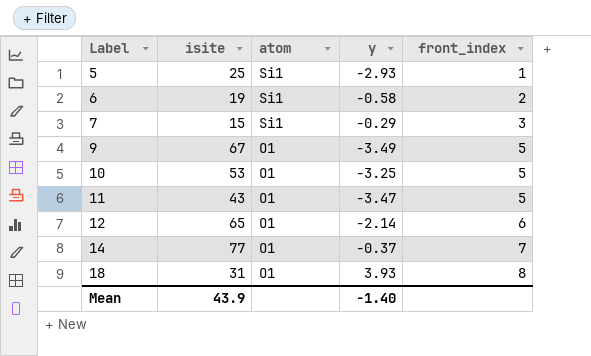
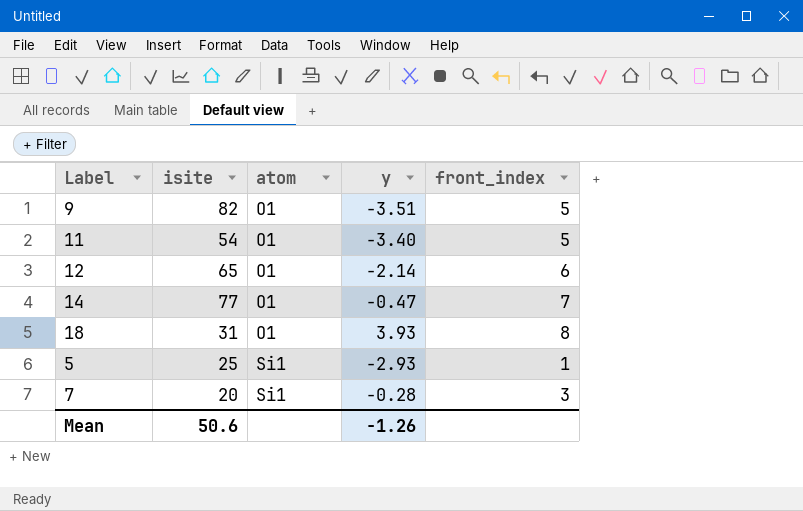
row order: Label ascending -> atom ascending
row 6: 19 | Si1 | -0.58 | 2 -> none
row 10: 53 | O1 | -3.25 | 5 -> none
9 | isite: 67 -> 82
9 | y: -3.49 -> -3.51
11 | isite: 43 -> 54
11 | y: -3.47 -> -3.40
14 | y: -0.37 -> -0.47
7 | isite: 15 -> 20
7 | y: -0.29 -> -0.28
Mean | isite: 43.9 -> 50.6
Mean | y: -1.40 -> -1.26

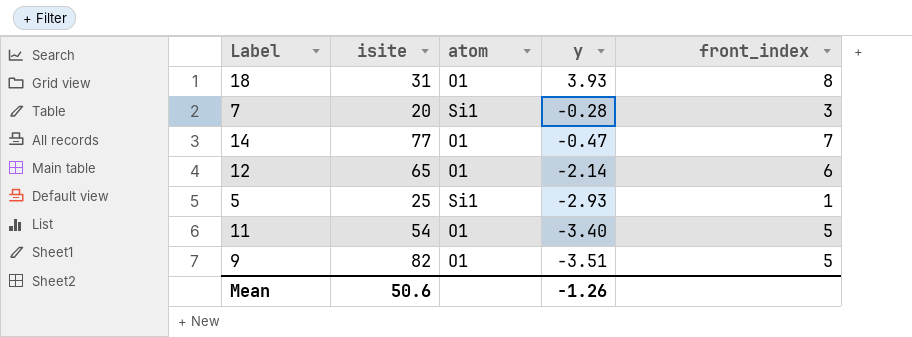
row order: atom ascending -> y descending

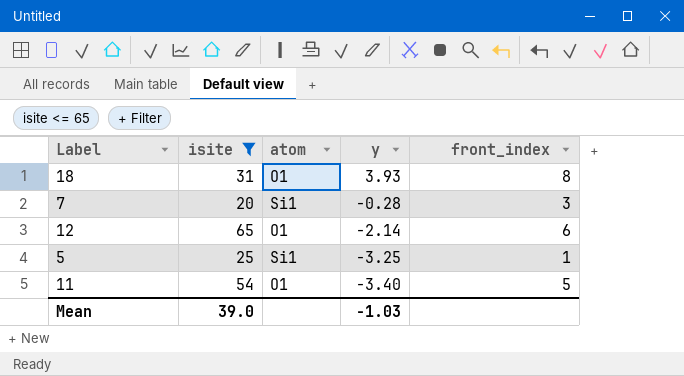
filter: none -> isite <= 65
5 | y: -2.93 -> -3.25
Mean | isite: 50.6 -> 39.0
Mean | y: -1.26 -> -1.03

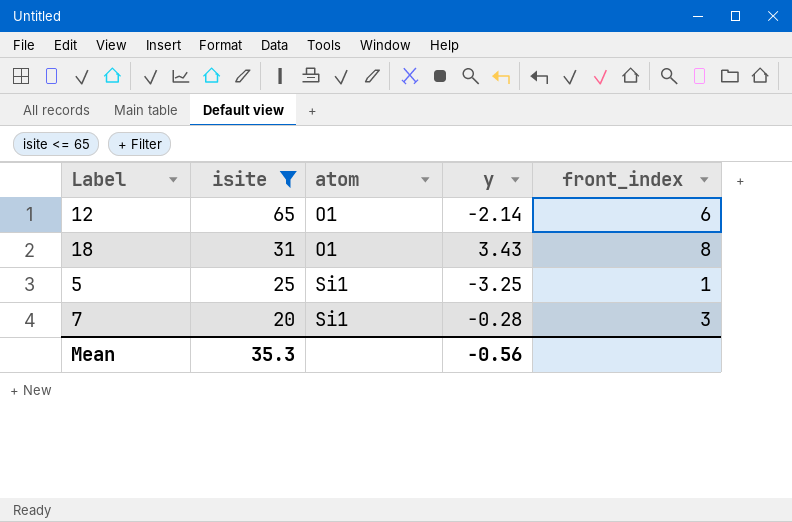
row order: y descending -> isite descending
row 11: 54 | O1 | -3.40 | 5 -> none
18 | y: 3.93 -> 3.43
Mean | isite: 39.0 -> 35.3
Mean | y: -1.03 -> -0.56

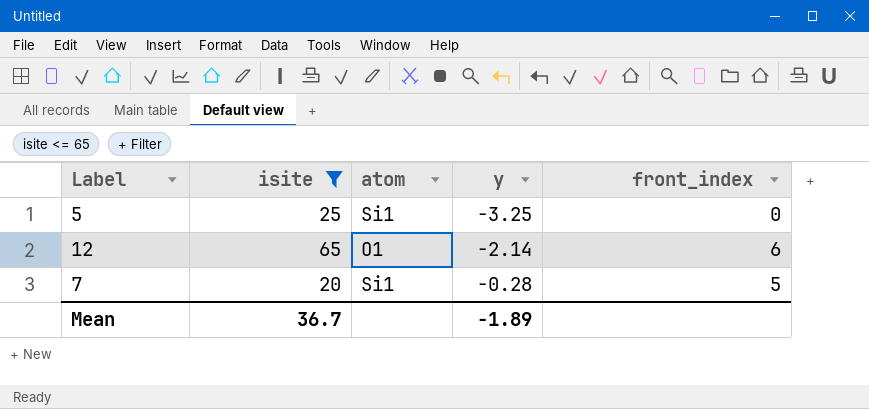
row order: isite descending -> y ascending
row 18: 31 | O1 | 3.43 | 8 -> none
5 | front_index: 1 -> 0
7 | front_index: 3 -> 5
Mean | isite: 35.3 -> 36.7
Mean | y: -0.56 -> -1.89

